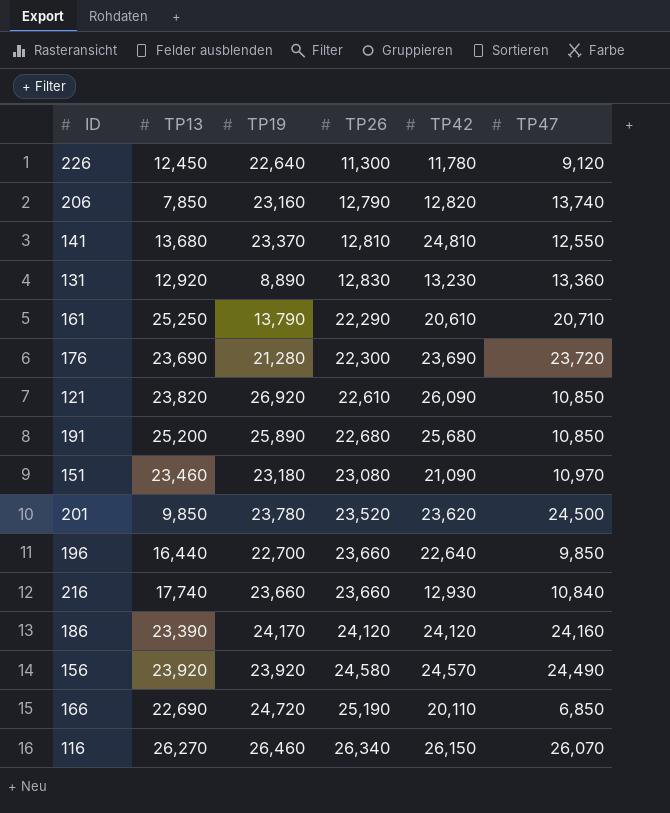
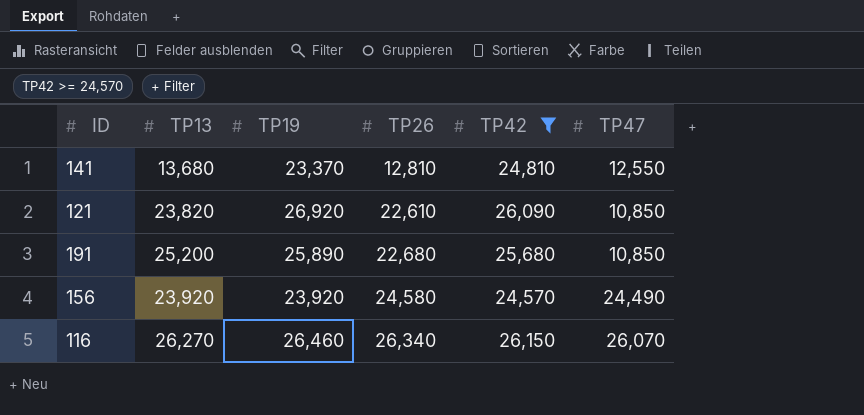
filter: none -> TP42 >= 24,570

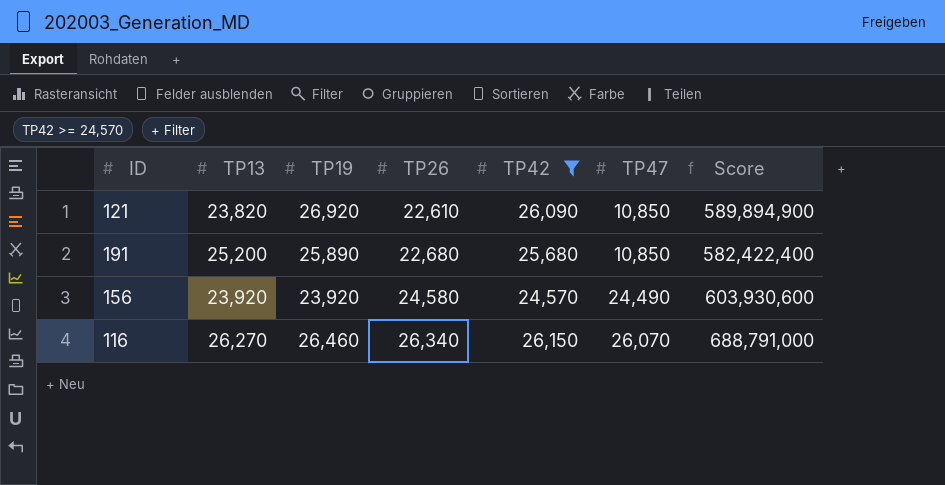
column Score | formula: none -> [TP26] * [TP42]
row 141: 13,680 | 23,370 | 12,810 | 24,810 | 12,550 -> none

